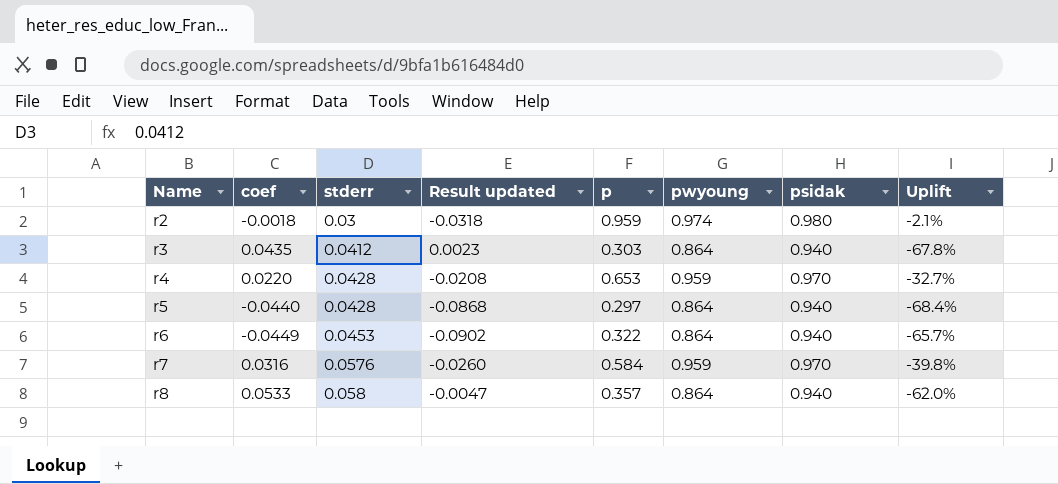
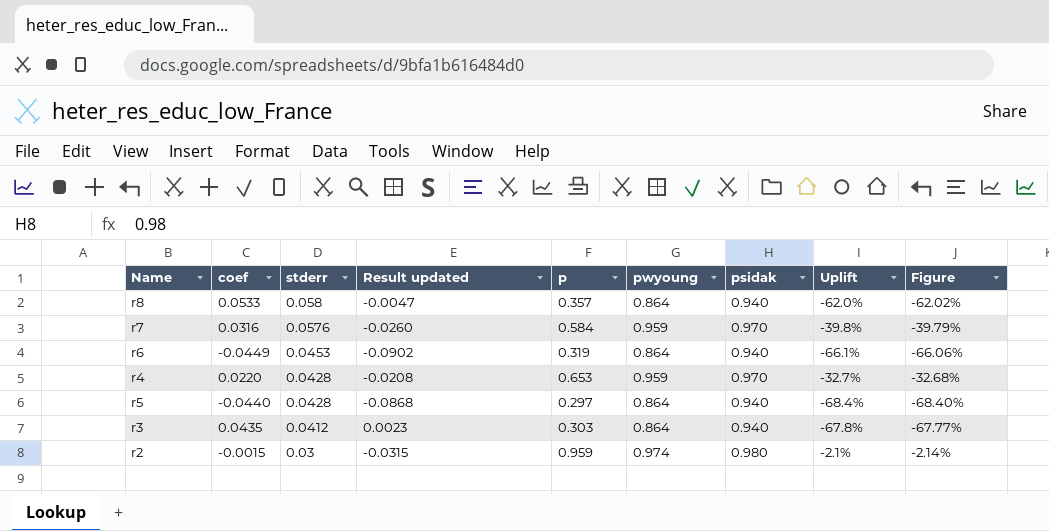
row order: Name ascending -> stderr descending
column Figure | formula: none -> ([p] - [psidak]) / [psidak]
r6 | p: 0.322 -> 0.319
r6 | Uplift: -65.7% -> -66.1%
r2 | coef: -0.0018 -> -0.0015
r2 | Result updated: -0.0318 -> -0.0315

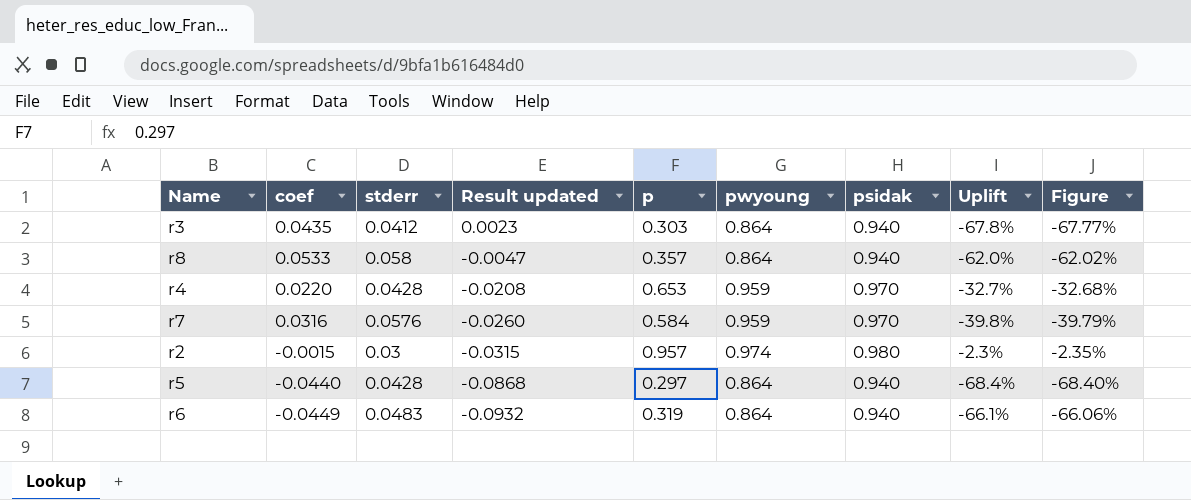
row order: stderr descending -> Result updated descending
r2 | p: 0.959 -> 0.957
r2 | Uplift: -2.1% -> -2.3%
r2 | Figure: -2.14% -> -2.35%
r6 | stderr: 0.0453 -> 0.0483
r6 | Result updated: -0.0902 -> -0.0932

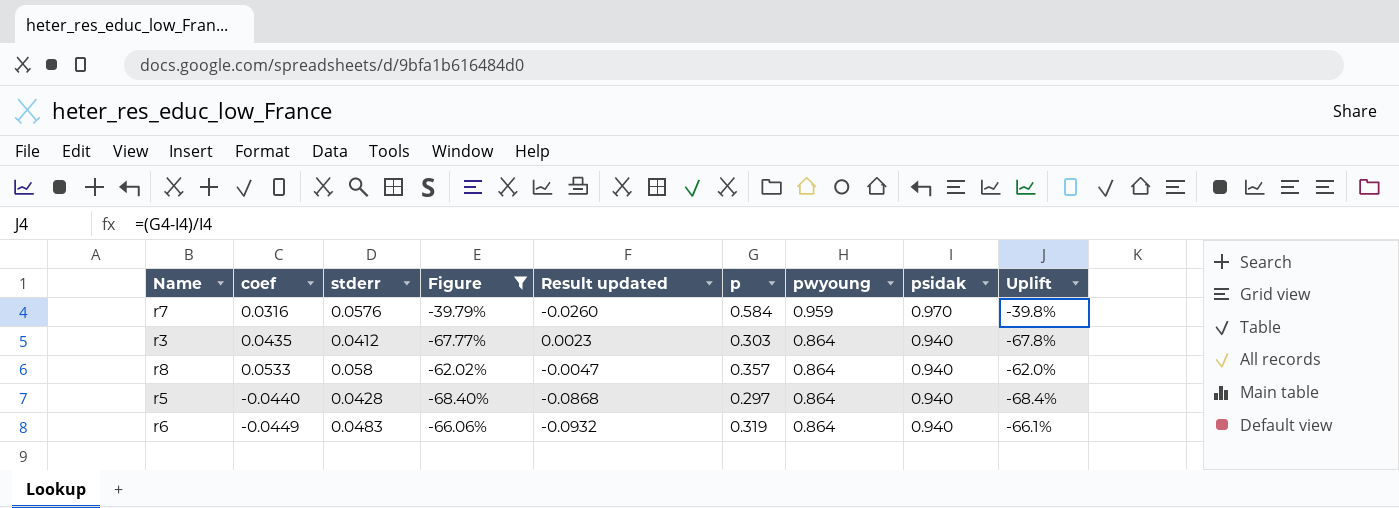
filter: none -> Figure <= -39.79%
row order: Result updated descending -> pwyoung descending
column Figure | position: 9 -> 4

